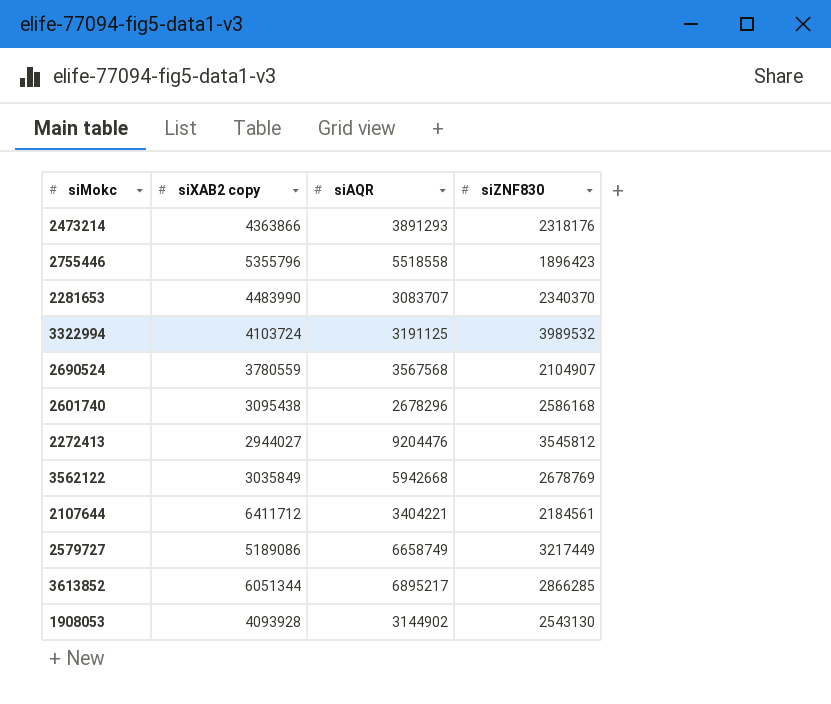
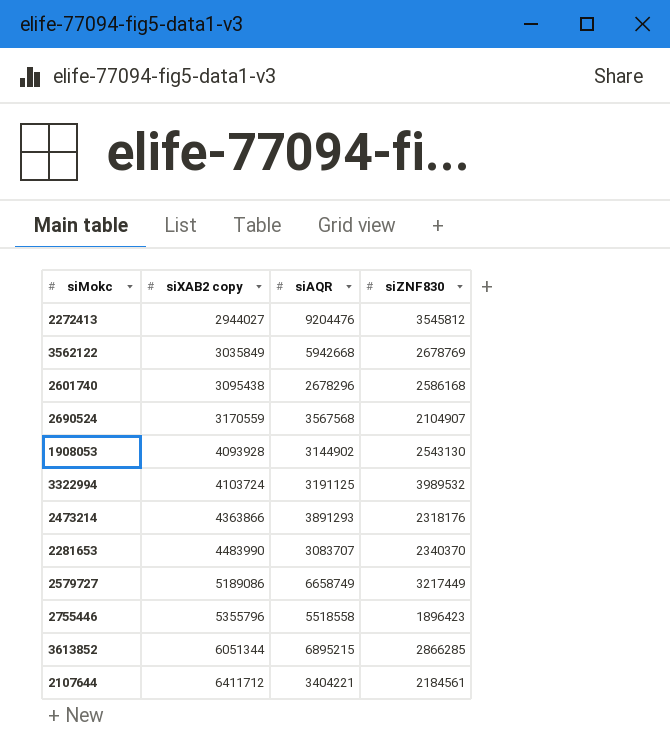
row order: none -> siXAB2 copy ascending
2690524 | siXAB2 copy: 3780559 -> 3170559
3613852 | siAQR: 6895217 -> 6895215

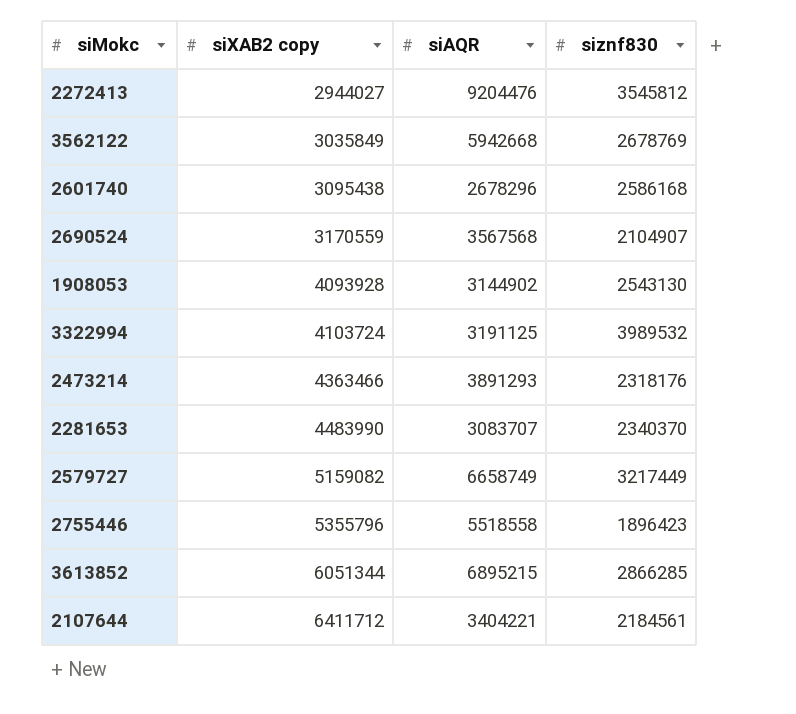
column name: siZNF830 -> siznf830
2473214 | siXAB2 copy: 4363866 -> 4363466
2579727 | siXAB2 copy: 5189086 -> 5159082

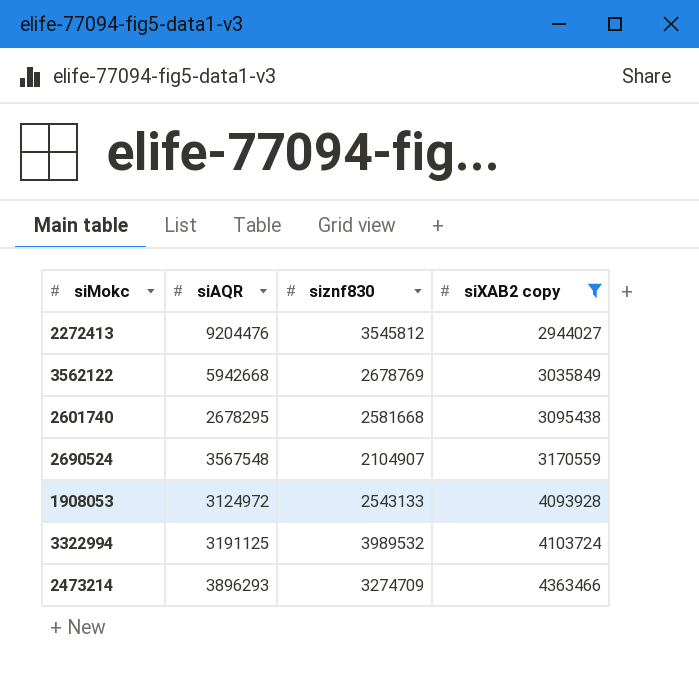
filter: none -> siXAB2 copy <= 4363466
column siXAB2 copy | position: 2 -> 4
2601740 | siAQR: 2678296 -> 2678295
2601740 | siznf830: 2586168 -> 2581668
2690524 | siAQR: 3567568 -> 3567548
1908053 | siAQR: 3144902 -> 3124972
1908053 | siznf830: 2543130 -> 2543133
2473214 | siAQR: 3891293 -> 3896293
2473214 | siznf830: 2318176 -> 3274709

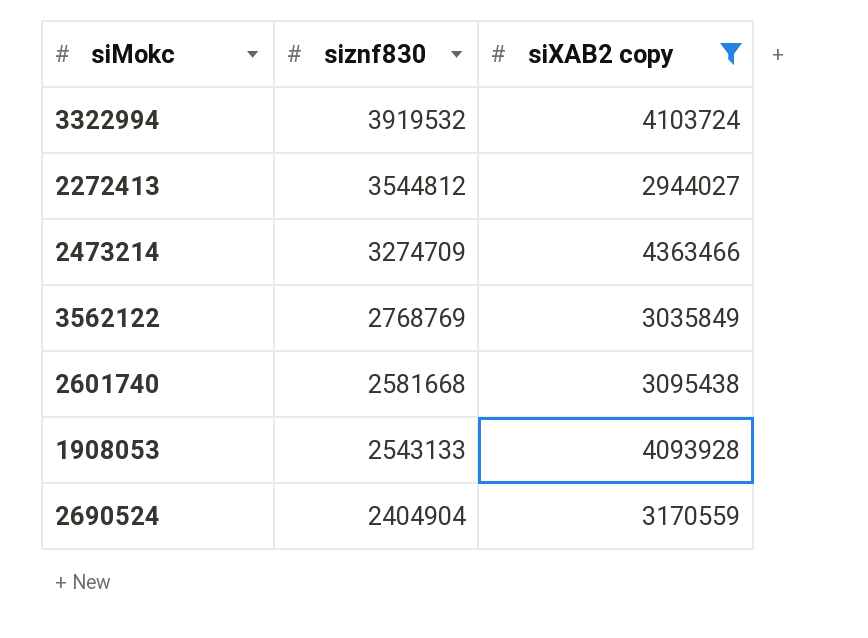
row order: siXAB2 copy ascending -> siznf830 descending
column siAQR | position: 2 -> none
3322994 | siznf830: 3989532 -> 3919532
2272413 | siznf830: 3545812 -> 3544812
3562122 | siznf830: 2678769 -> 2768769
2690524 | siznf830: 2104907 -> 2404904

